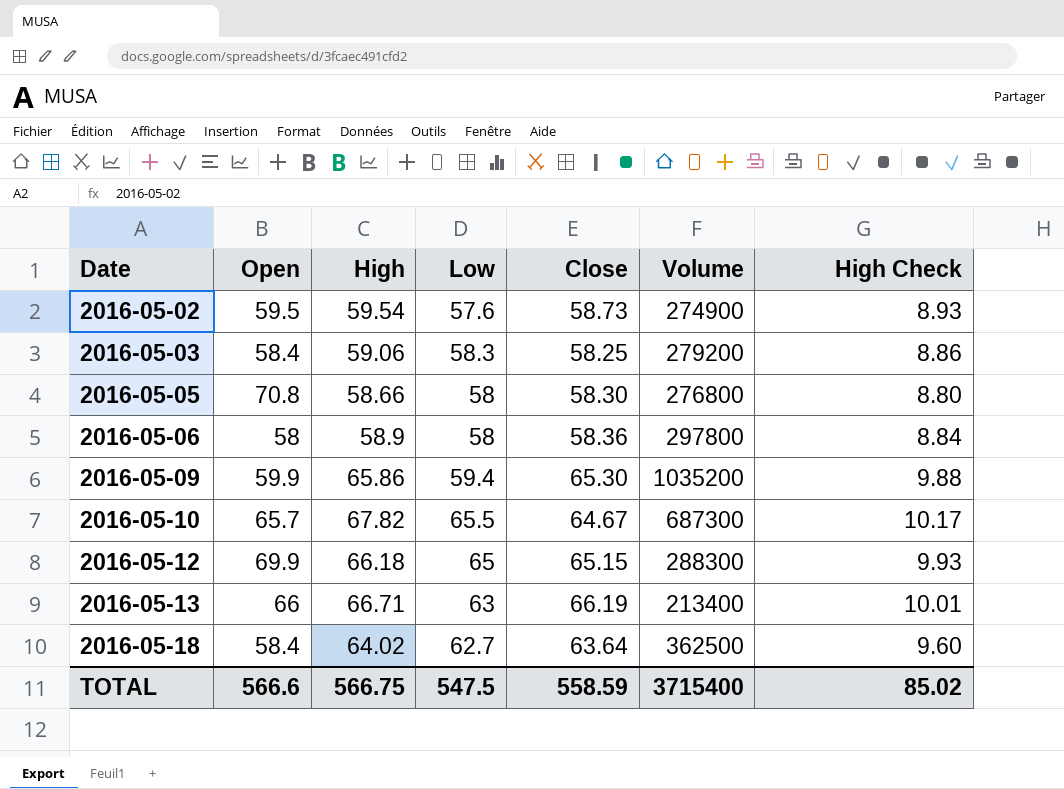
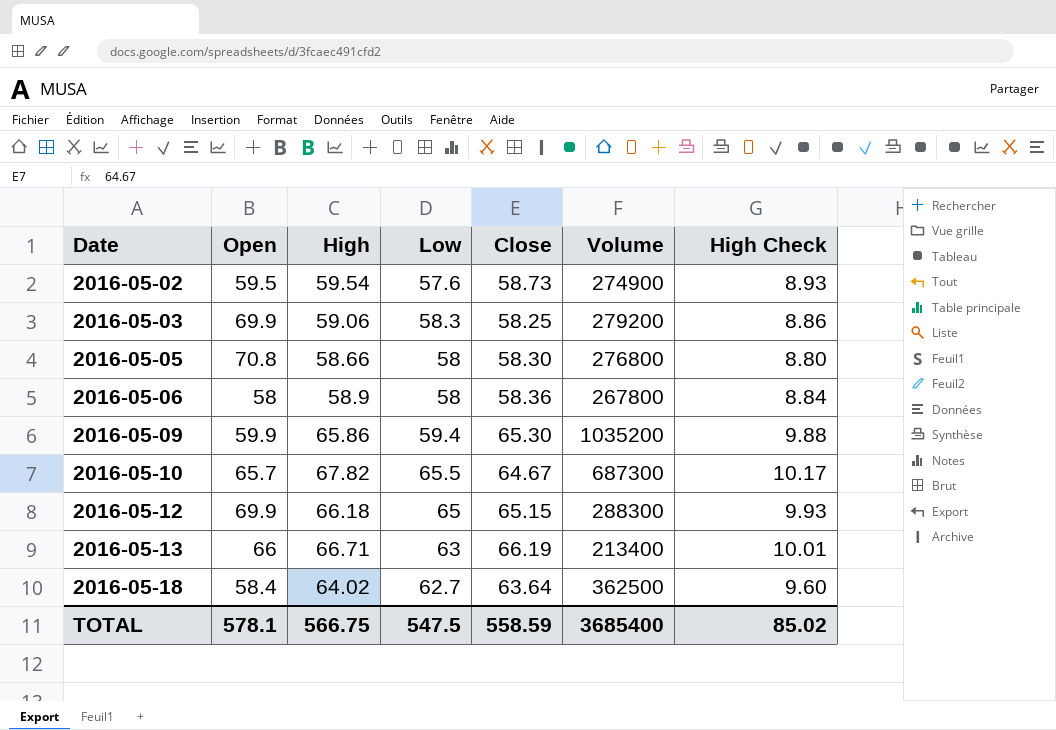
2016-05-03 | Open: 58.4 -> 69.9
2016-05-06 | Volume: 297800 -> 267800
TOTAL | Open: 566.6 -> 578.1
TOTAL | Volume: 3715400 -> 3685400

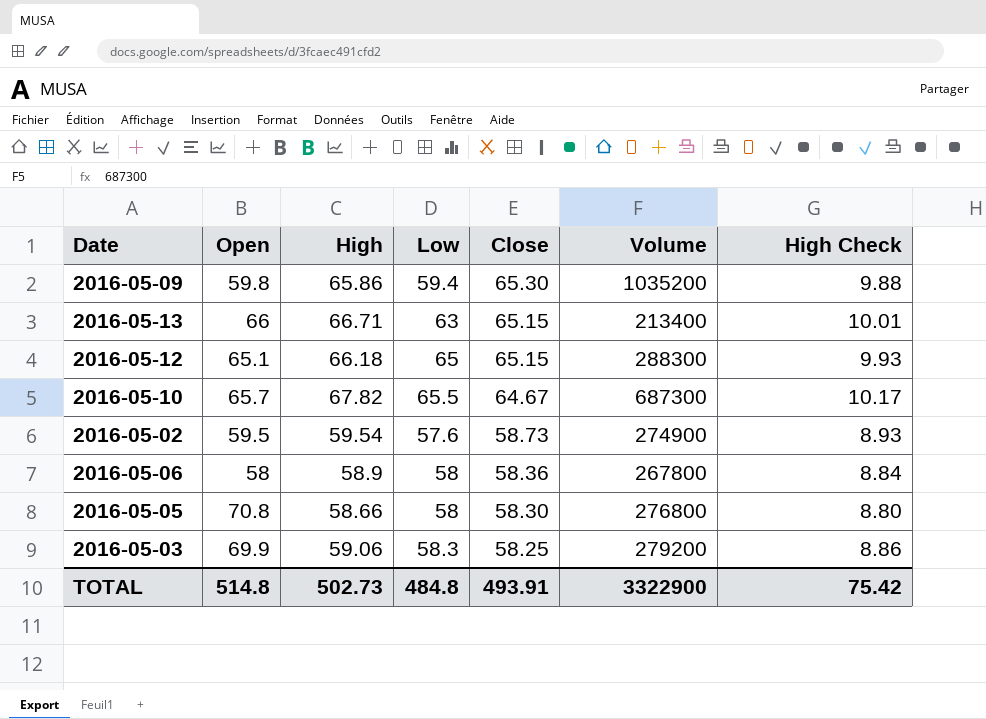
row order: Date ascending -> Close descending
row 2016-05-18: 58.4 | 64.02 | 62.7 | 63.64 | 362500 | 9.60 -> none
2016-05-09 | Open: 59.9 -> 59.8
2016-05-13 | Close: 66.19 -> 65.15
2016-05-12 | Open: 69.9 -> 65.1
TOTAL | Open: 578.1 -> 514.8
TOTAL | High: 566.75 -> 502.73
TOTAL | Low: 547.5 -> 484.8
TOTAL | Close: 558.59 -> 493.91
TOTAL | Volume: 3685400 -> 3322900
TOTAL | High Check: 85.02 -> 75.42

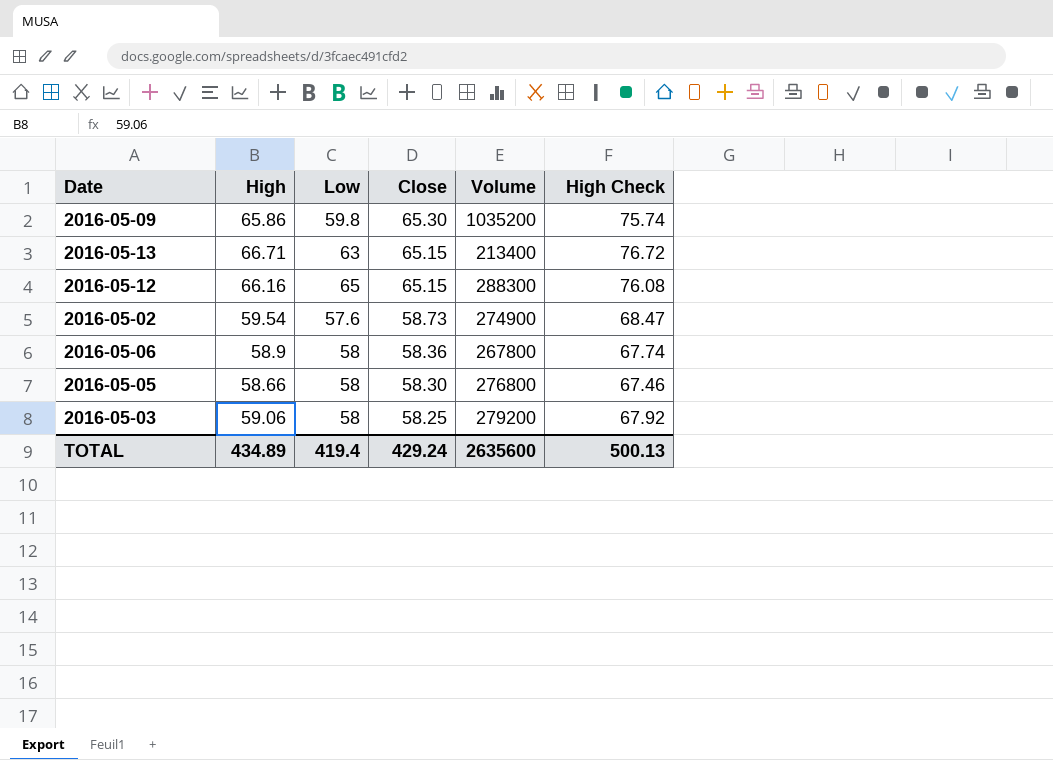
column Open | position: 2 -> none
column High Check | formula: [High] * 0.15 -> [High] * 1.15
row 2016-05-10: 65.7 | 67.82 | 65.5 | 64.67 | 687300 | 10.17 -> none
2016-05-09 | Low: 59.4 -> 59.8
2016-05-12 | High: 66.18 -> 66.16
2016-05-03 | Low: 58.3 -> 58
TOTAL | High: 502.73 -> 434.89
TOTAL | Low: 484.8 -> 419.4
TOTAL | Close: 493.91 -> 429.24
TOTAL | Volume: 3322900 -> 2635600
TOTAL | High Check: 75.42 -> 500.13

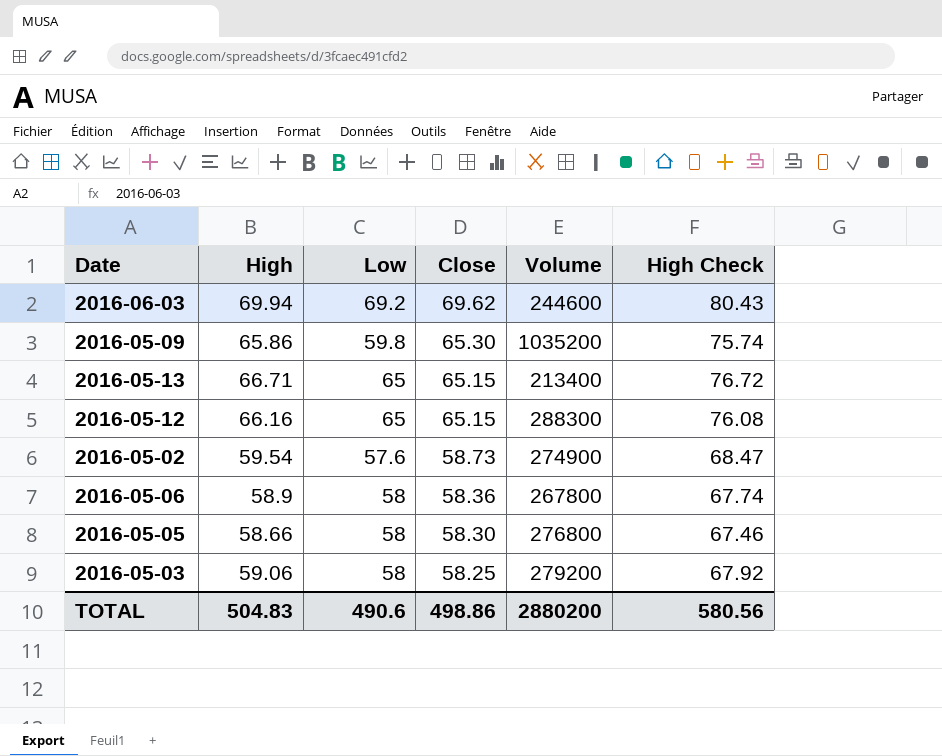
row 2016-06-03: none -> 69.94 | 69.2 | 69.62 | 244600 | 80.43
2016-05-13 | Low: 63 -> 65
TOTAL | High: 434.89 -> 504.83
TOTAL | Low: 419.4 -> 490.6
TOTAL | Close: 429.24 -> 498.86
TOTAL | Volume: 2635600 -> 2880200
TOTAL | High Check: 500.13 -> 580.56

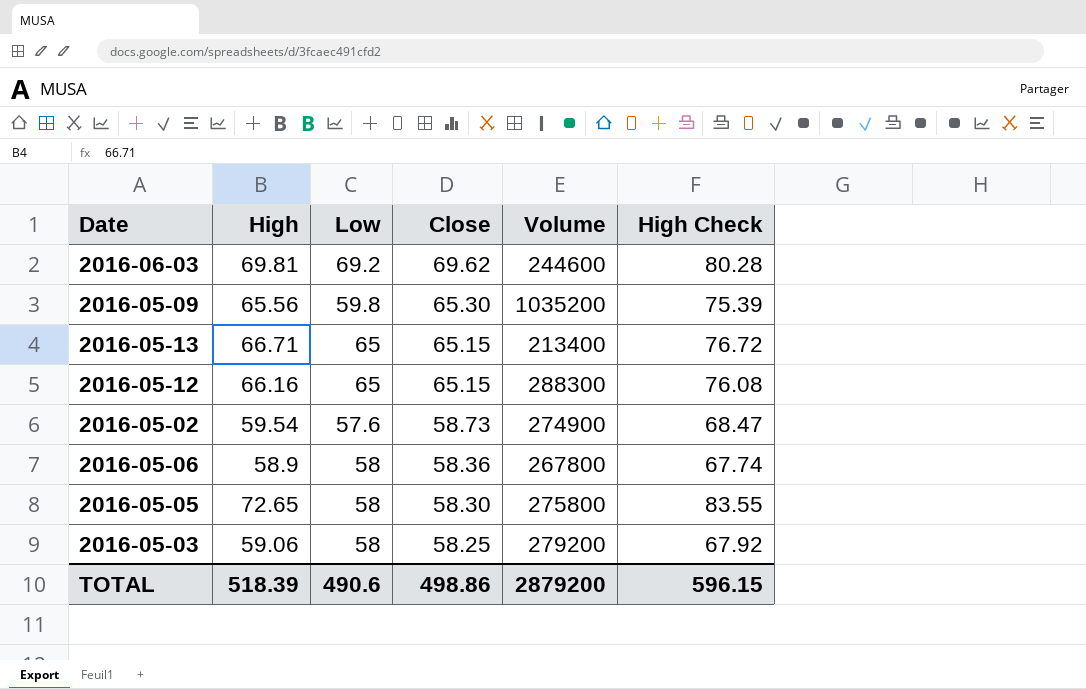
2016-06-03 | High: 69.94 -> 69.81
2016-06-03 | High Check: 80.43 -> 80.28
2016-05-09 | High: 65.86 -> 65.56
2016-05-09 | High Check: 75.74 -> 75.39
2016-05-05 | High: 58.66 -> 72.65
2016-05-05 | Volume: 276800 -> 275800
2016-05-05 | High Check: 67.46 -> 83.55
TOTAL | High: 504.83 -> 518.39
TOTAL | Volume: 2880200 -> 2879200
TOTAL | High Check: 580.56 -> 596.15

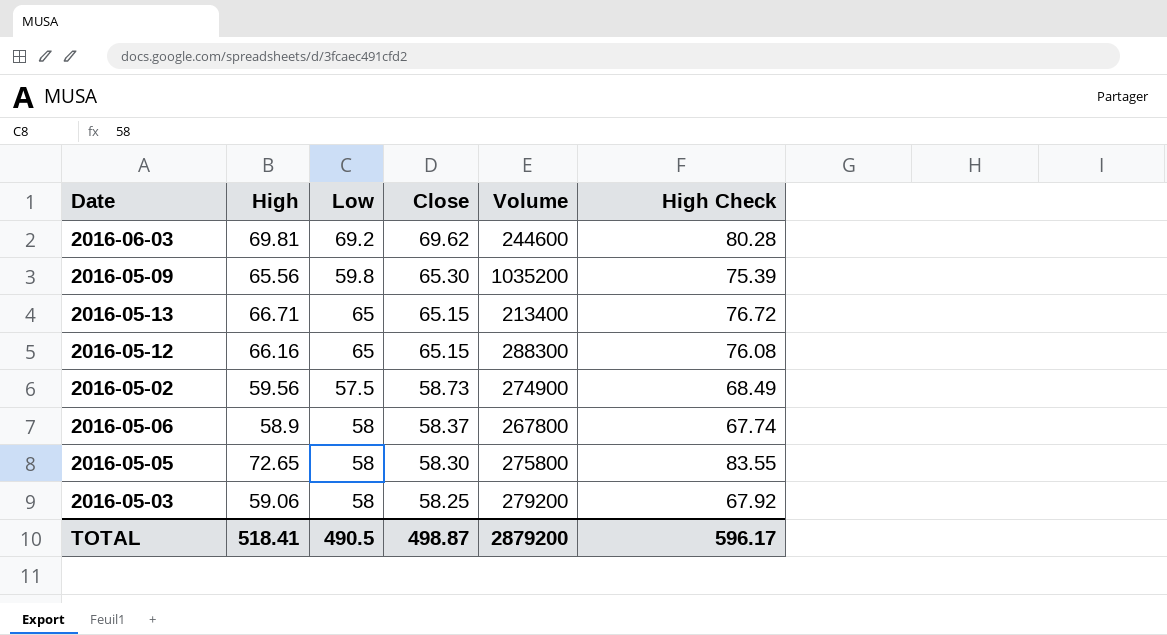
2016-05-02 | High: 59.54 -> 59.56
2016-05-02 | Low: 57.6 -> 57.5
2016-05-02 | High Check: 68.47 -> 68.49
2016-05-06 | Close: 58.36 -> 58.37
TOTAL | High: 518.39 -> 518.41
TOTAL | Low: 490.6 -> 490.5
TOTAL | Close: 498.86 -> 498.87
TOTAL | High Check: 596.15 -> 596.17

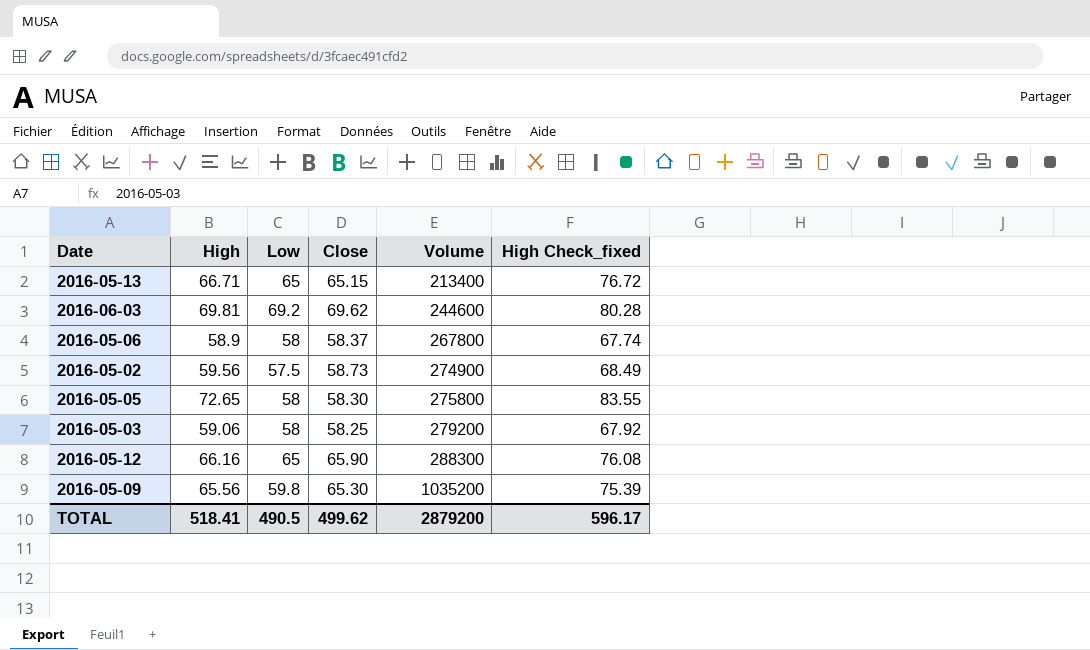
row order: Close descending -> Volume ascending
column name: High Check -> High Check_fixed
2016-05-12 | Close: 65.15 -> 65.90
TOTAL | Close: 498.87 -> 499.62

